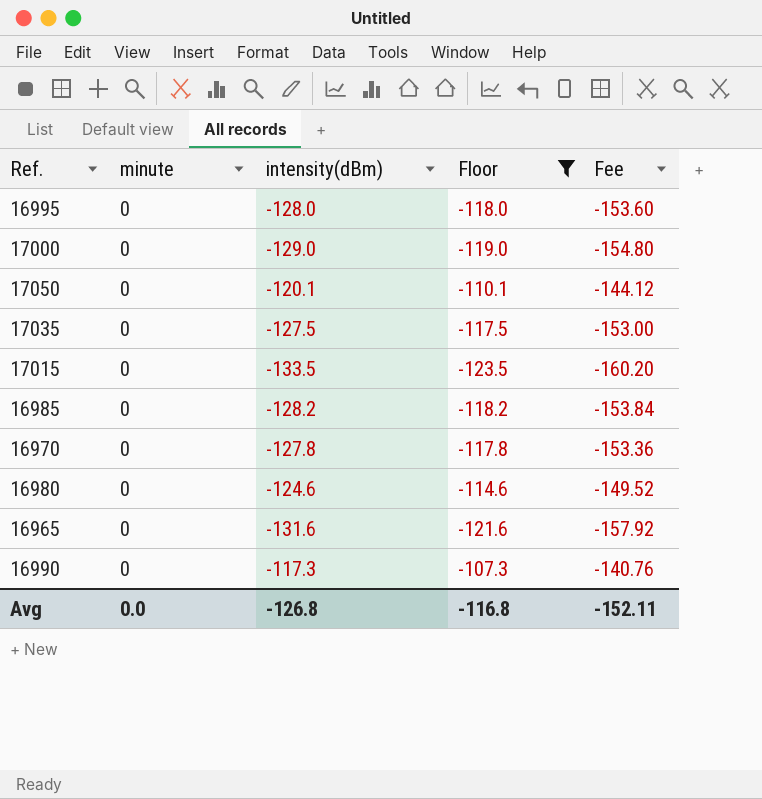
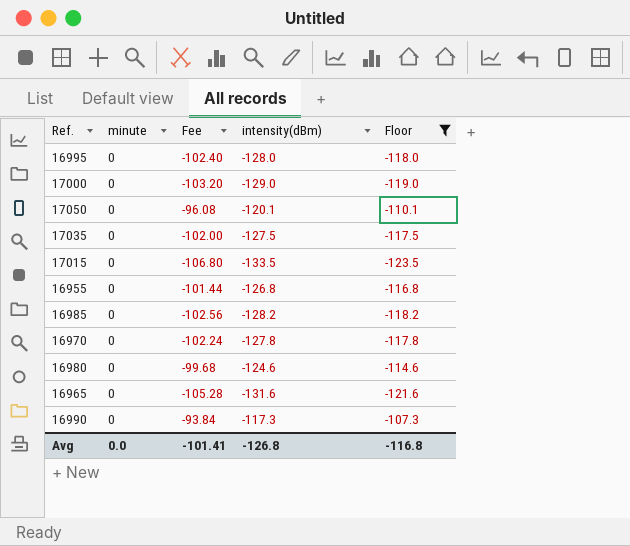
column Fee | formula: [intensity(dBm)] * 1.2 -> [intensity(dBm)] * 0.8
column Fee | position: 5 -> 3
row 16955: none -> 0 | -101.44 | -126.8 | -116.8
Avg | Fee: -152.11 -> -101.41

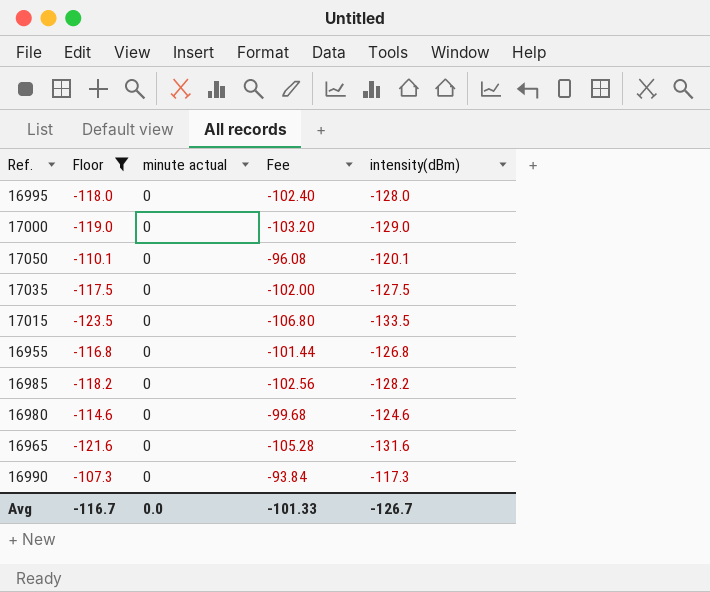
column Floor | position: 5 -> 2
column name: minute -> minute actual
row 16970: 0 | -102.24 | -127.8 | -117.8 -> none
Avg | Floor: -116.8 -> -116.7
Avg | Fee: -101.41 -> -101.33
Avg | intensity(dBm): -126.8 -> -126.7

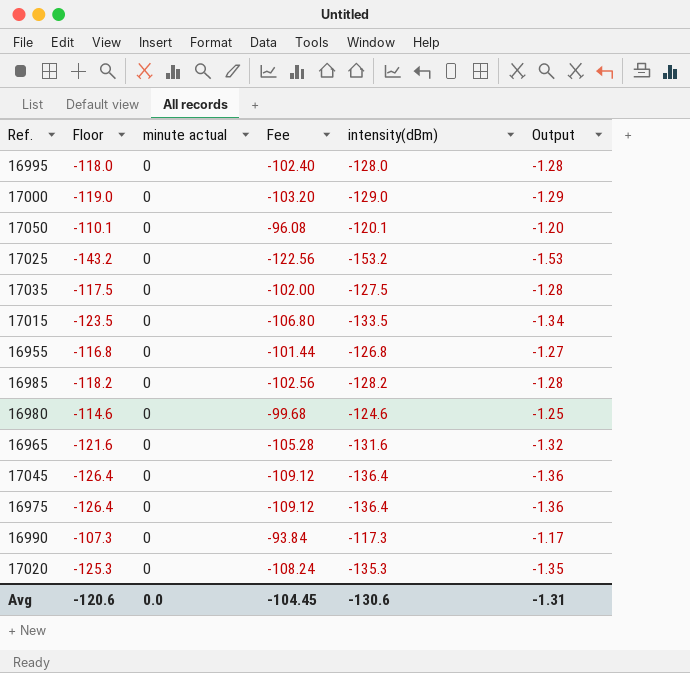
filter: Floor >= -123.5 -> none
column Output | formula: none -> [intensity(dBm)] * 0.01
Avg | Floor: -116.7 -> -120.6
Avg | Fee: -101.33 -> -104.45
Avg | intensity(dBm): -126.7 -> -130.6

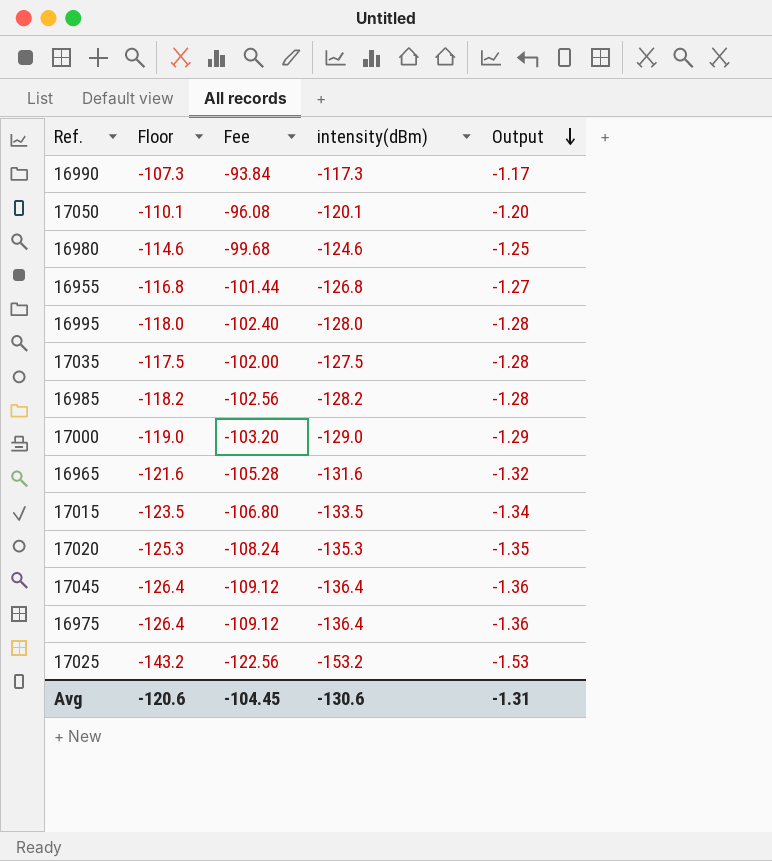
row order: none -> Output descending
column minute actual | position: 3 -> none

